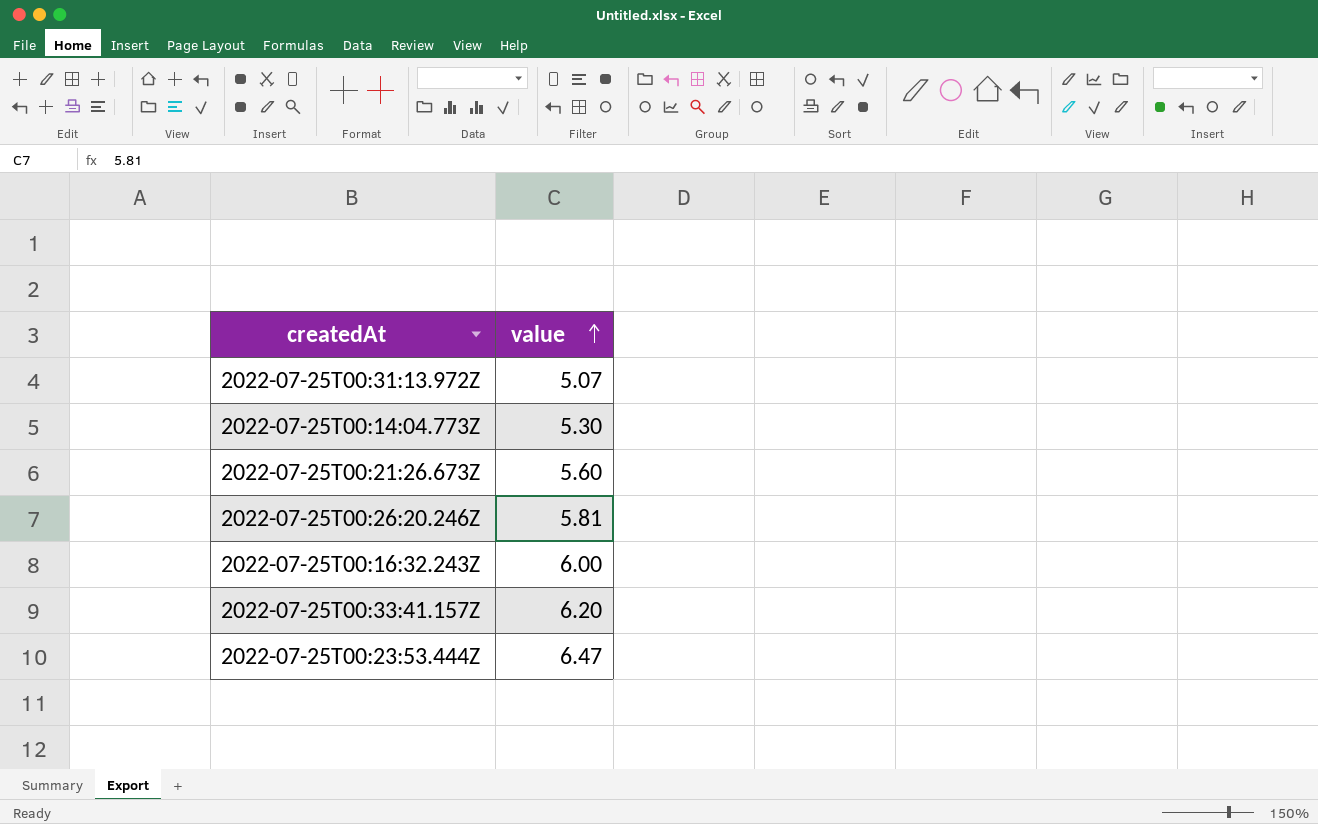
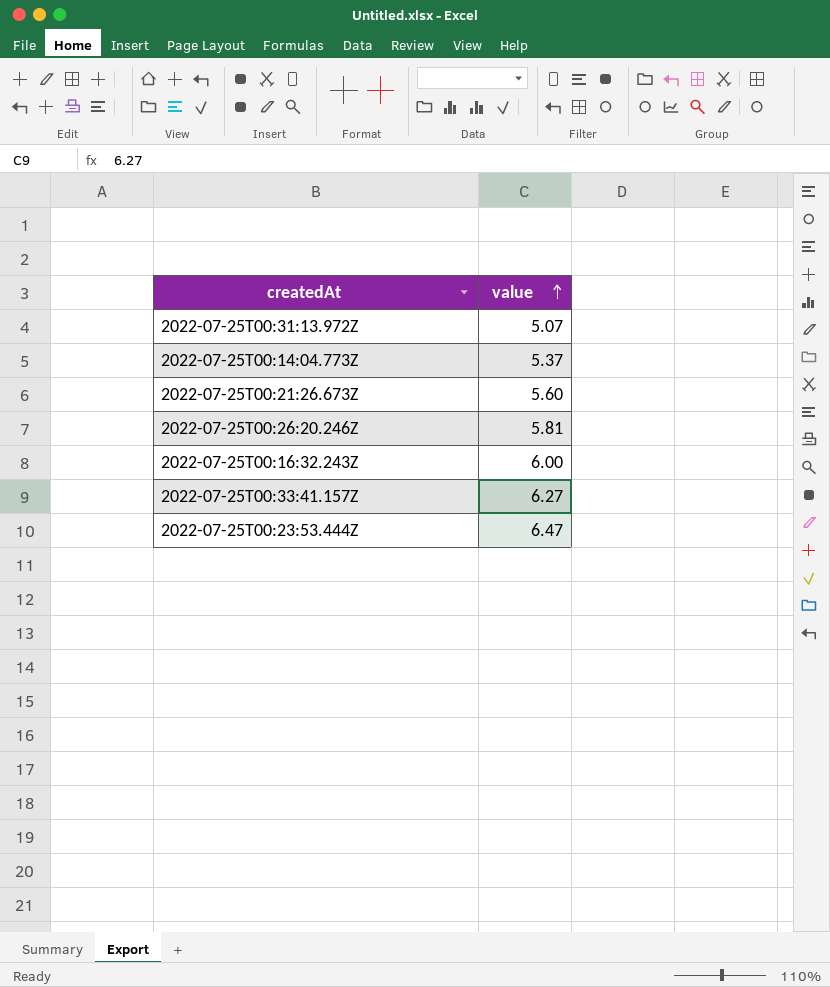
2022-07-25T00:14:04.773Z | value: 5.30 -> 5.37
2022-07-25T00:33:41.157Z | value: 6.20 -> 6.27

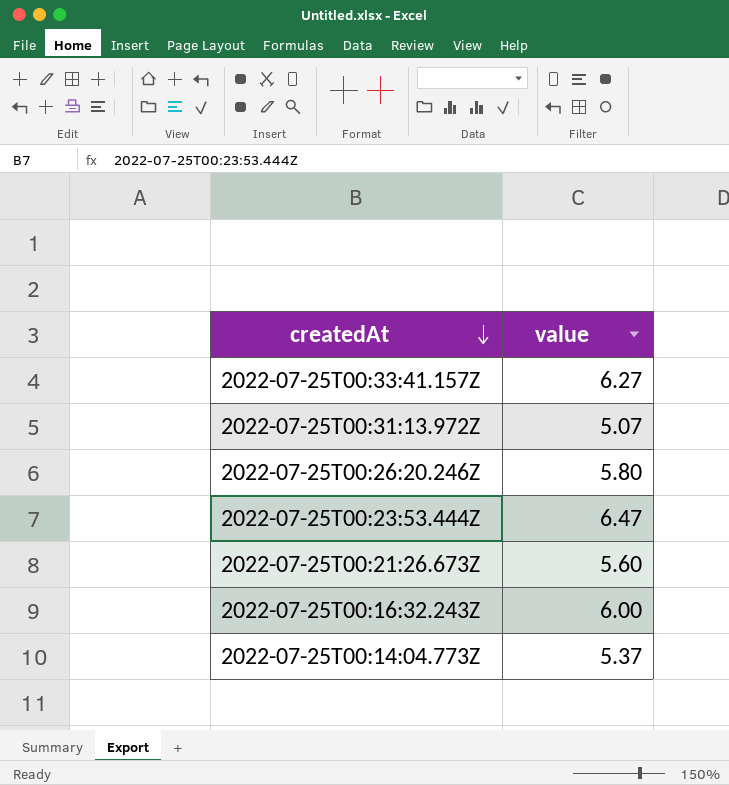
row order: value ascending -> createdAt descending
2022-07-25T00:26:20.246Z | value: 5.81 -> 5.80

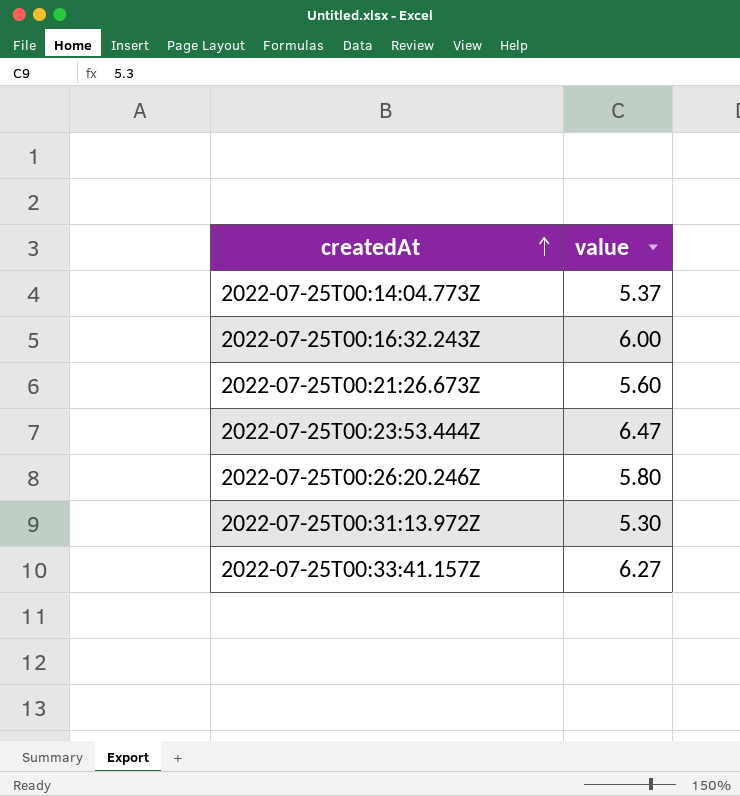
row order: createdAt descending -> createdAt ascending
2022-07-25T00:31:13.972Z | value: 5.07 -> 5.30

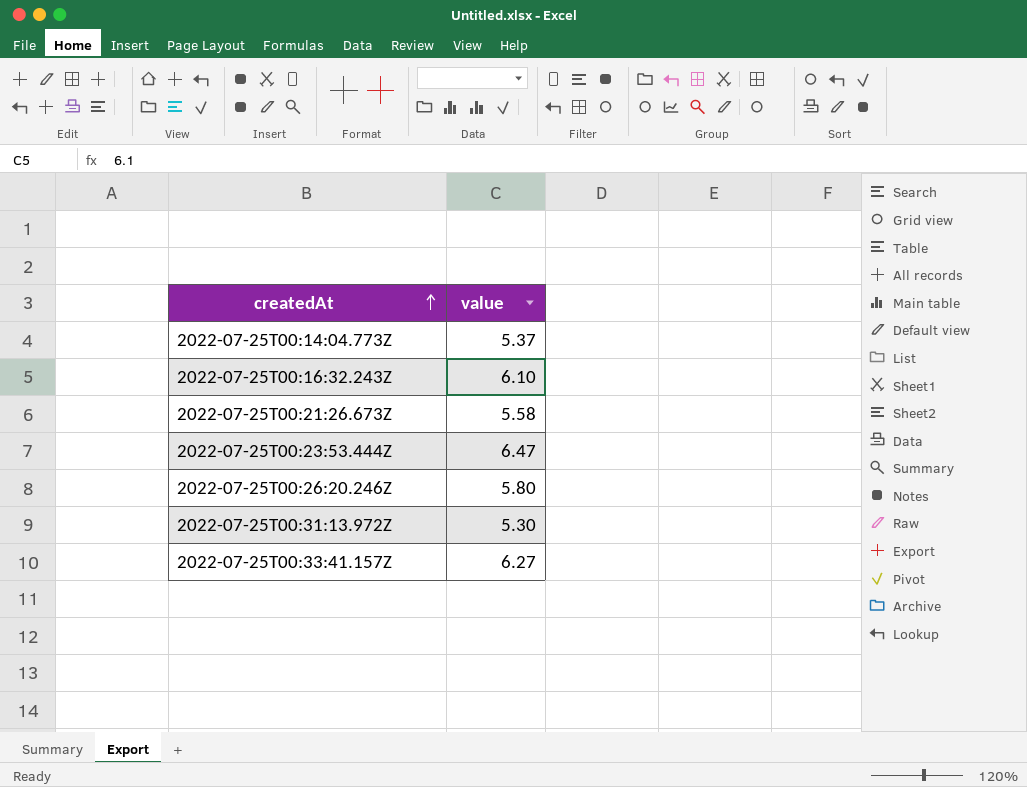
2022-07-25T00:16:32.243Z | value: 6.00 -> 6.10
2022-07-25T00:21:26.673Z | value: 5.60 -> 5.58

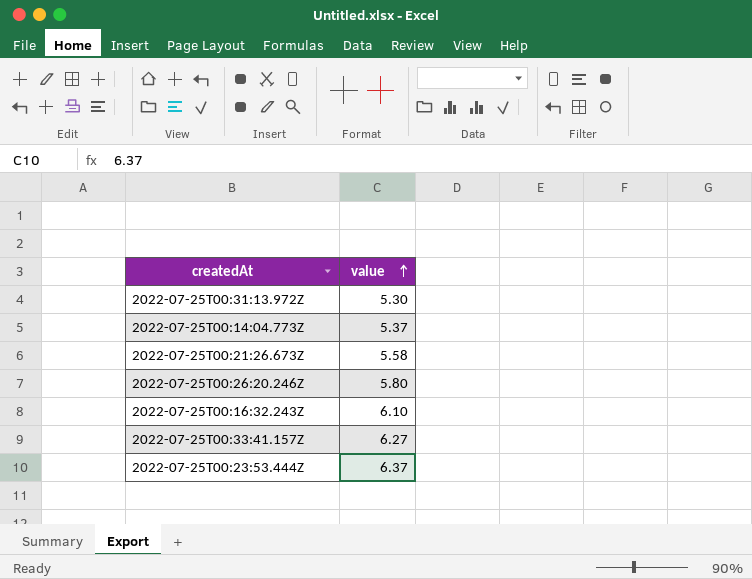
row order: createdAt ascending -> value ascending
2022-07-25T00:23:53.444Z | value: 6.47 -> 6.37

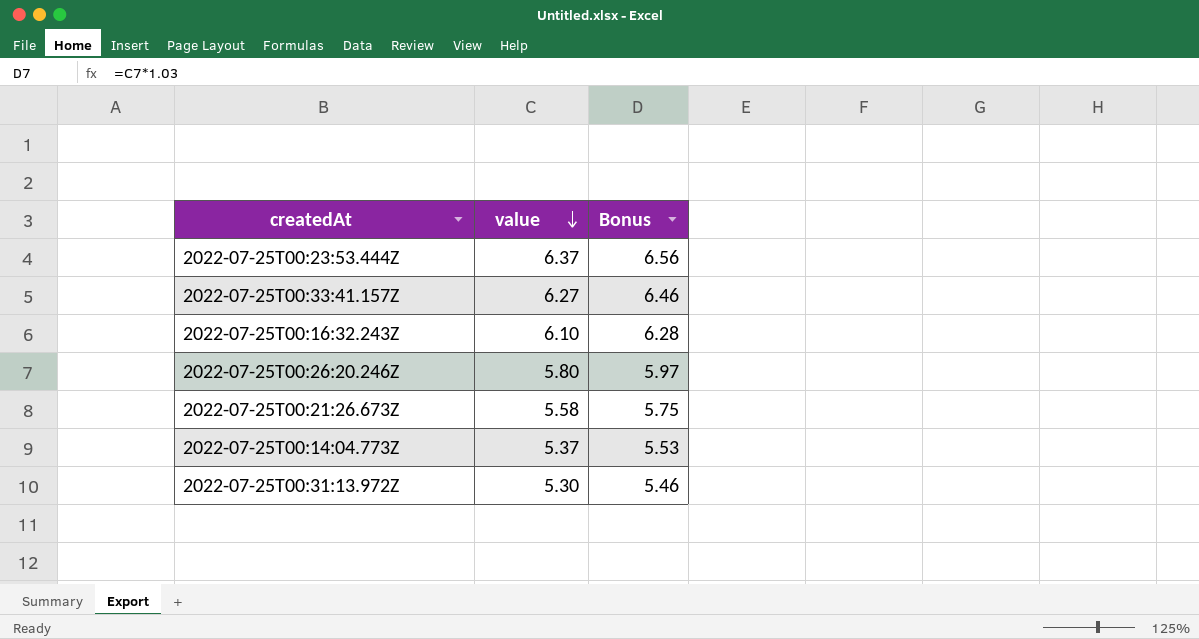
row order: value ascending -> value descending
column Bonus | formula: none -> [value] * 1.03

